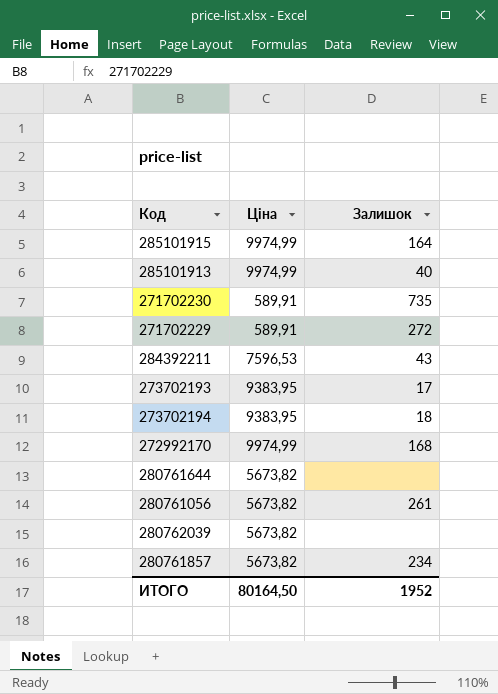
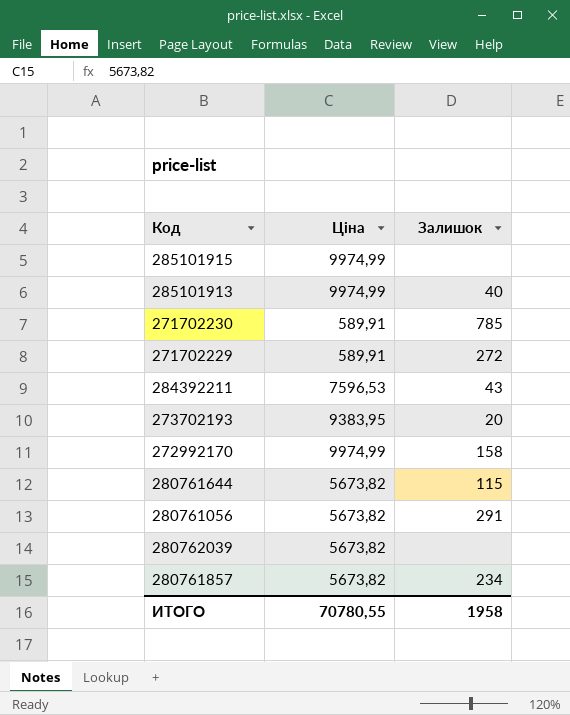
row 273702194: 9383,95 | 18 -> none
285101915 | Залишок: 164 -> none
271702230 | Залишок: 735 -> 785
273702193 | Залишок: 17 -> 20
272992170 | Залишок: 168 -> 158
280761644 | Залишок: none -> 115
280761056 | Залишок: 261 -> 291
ИТОГО | Ціна: 80164,50 -> 70780,55
ИТОГО | Залишок: 1952 -> 1958

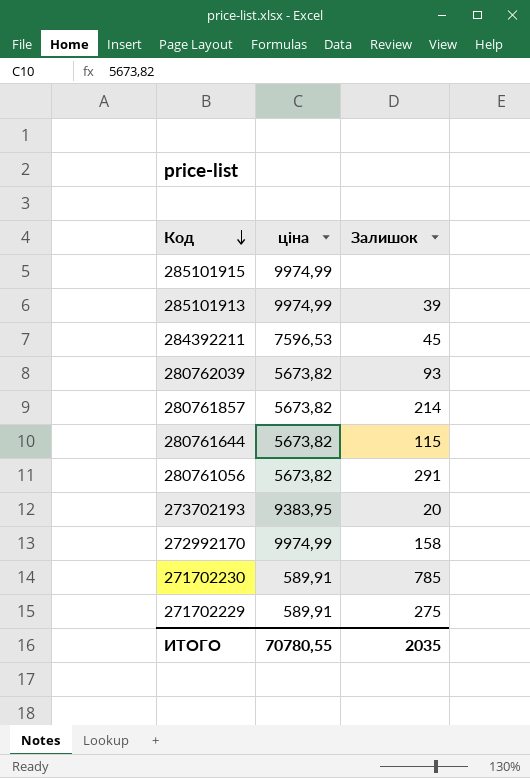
row order: none -> Код descending
column name: Ціна -> ціна
285101913 | Залишок: 40 -> 39
284392211 | Залишок: 43 -> 45
280762039 | Залишок: none -> 93
280761857 | Залишок: 234 -> 214
271702229 | Залишок: 272 -> 275
ИТОГО | Залишок: 1958 -> 2035

